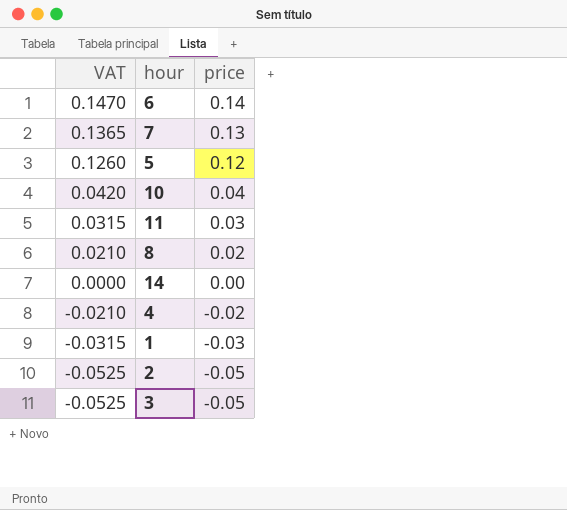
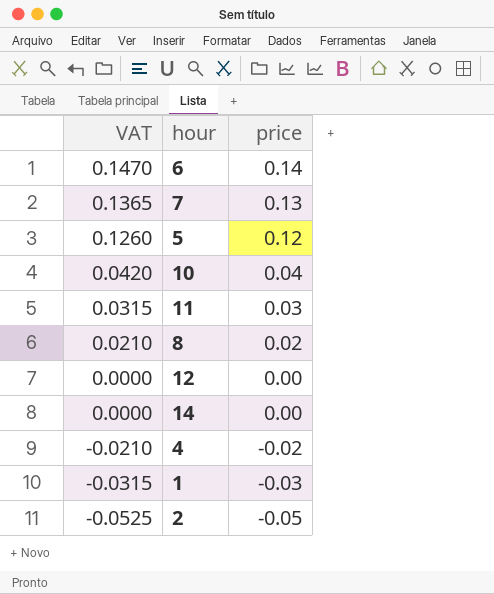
row 3: -0.0525 | -0.05 -> none
row 12: none -> 0.0000 | 0.00

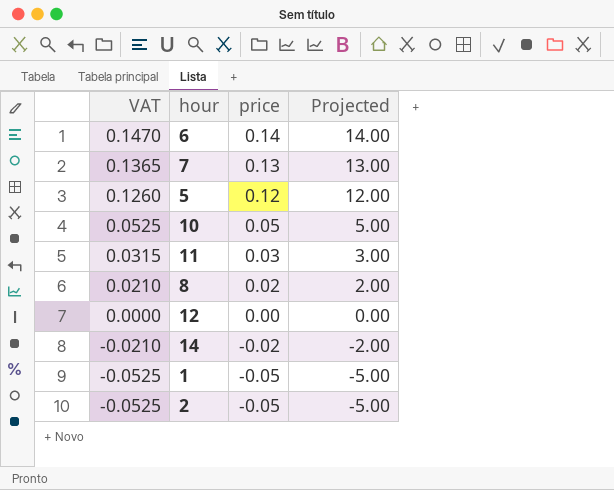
column Projected | formula: none -> [price] * 100
row 4: -0.0210 | -0.02 -> none
10 | VAT: 0.0420 -> 0.0525
10 | price: 0.04 -> 0.05
14 | VAT: 0.0000 -> -0.0210
14 | price: 0.00 -> -0.02
1 | VAT: -0.0315 -> -0.0525
1 | price: -0.03 -> -0.05

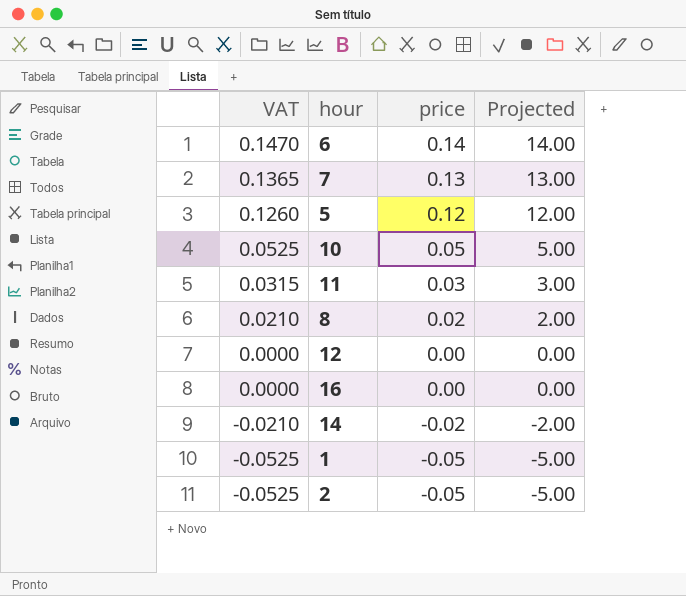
row 16: none -> 0.0000 | 0.00 | 0.00

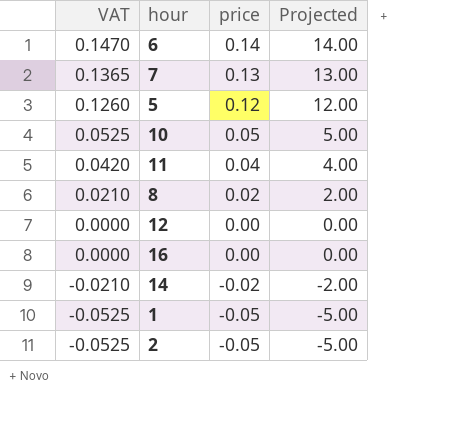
11 | VAT: 0.0315 -> 0.0420
11 | price: 0.03 -> 0.04
11 | Projected: 3.00 -> 4.00

